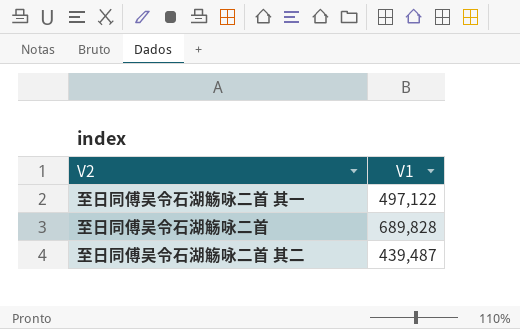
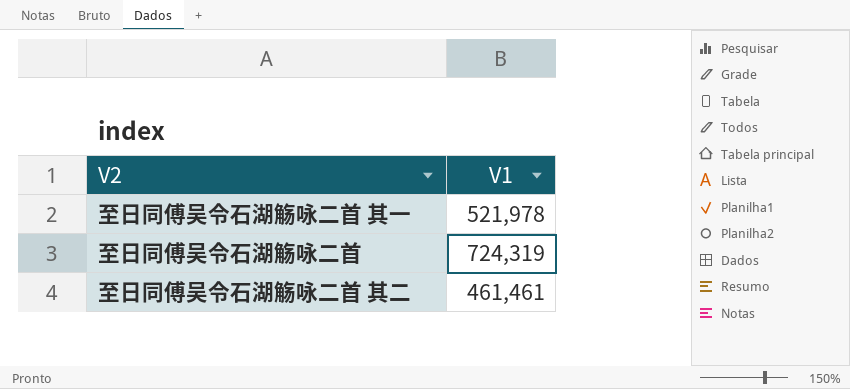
至日同傅吴令石湖觞咏二首 其一 | V1: 497,122 -> 521,978
至日同傅吴令石湖觞咏二首 | V1: 689,828 -> 724,319
至日同傅吴令石湖觞咏二首 其二 | V1: 439,487 -> 461,461

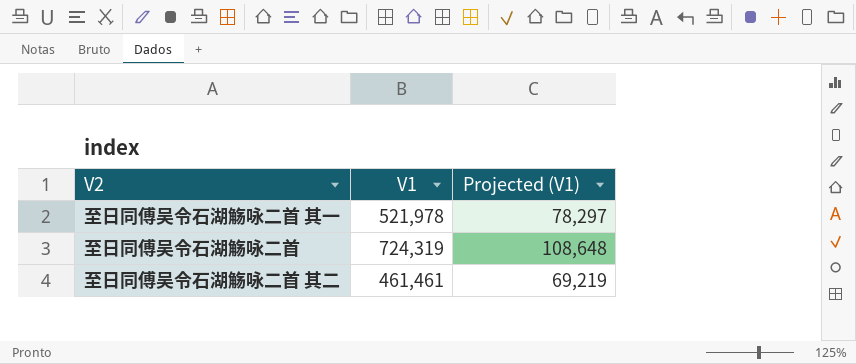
column Projected (V1) | formula: none -> [V1] * 0.15

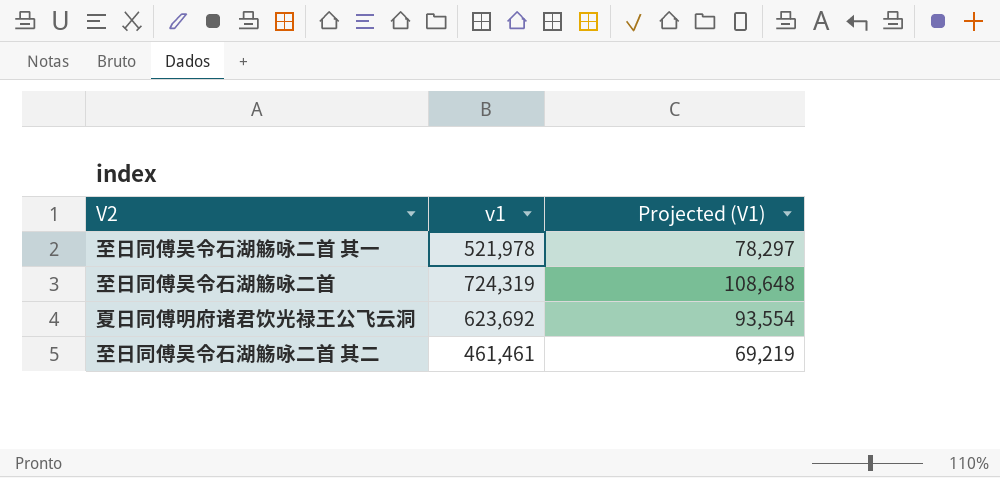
column name: V1 -> v1
row 夏日同傅明府诸君饮光禄王公飞云洞: none -> 623,692 | 93,554

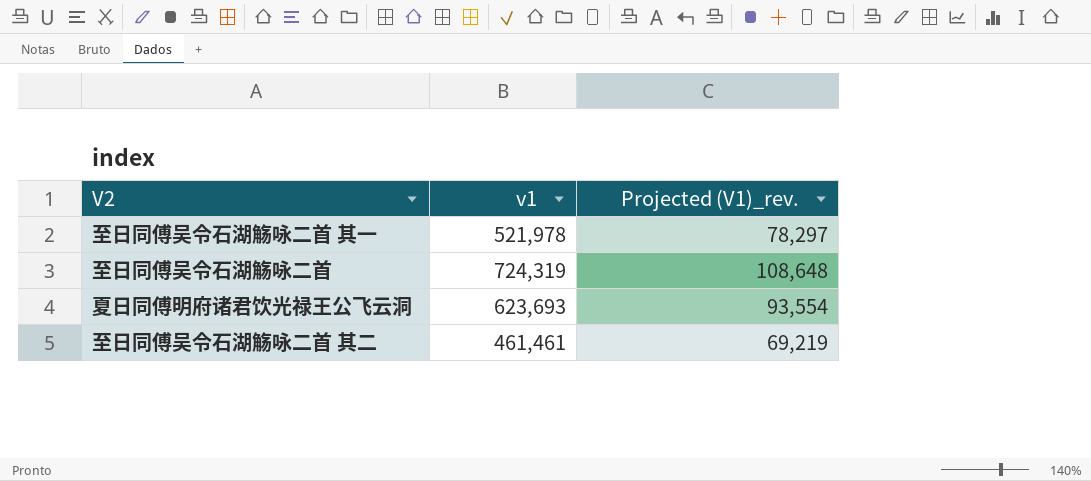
column name: Projected (V1) -> Projected (V1)_rev.
夏日同傅明府诸君饮光禄王公飞云洞 | v1: 623,692 -> 623,693

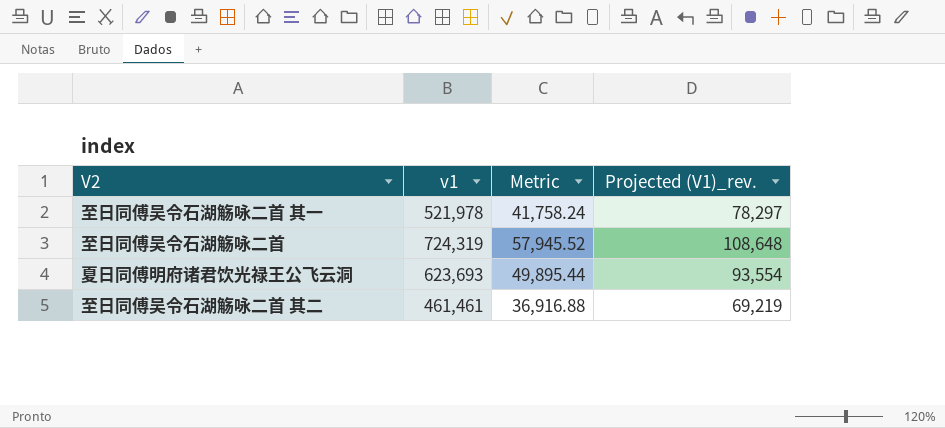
column Metric | formula: none -> [v1] * 0.08

